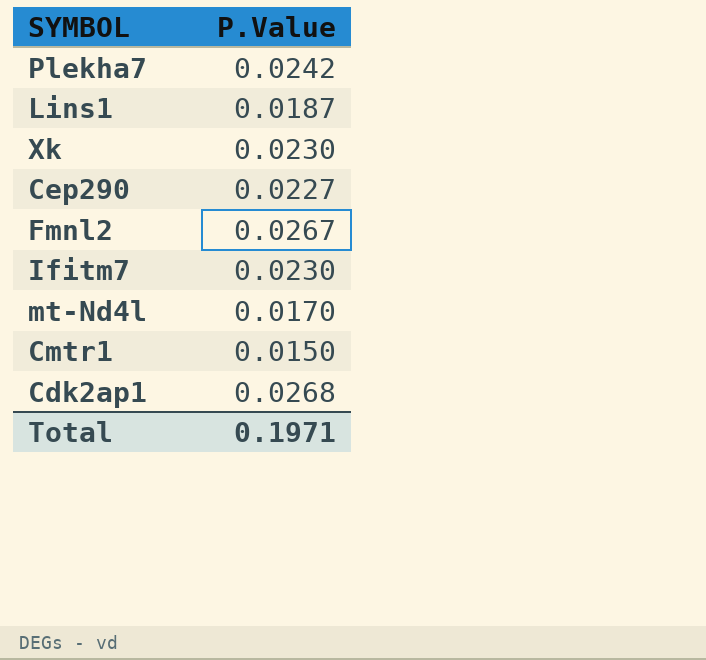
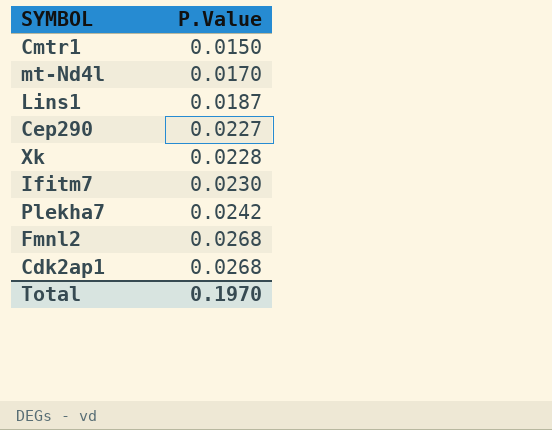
row order: none -> P.Value ascending
Xk | P.Value: 0.0230 -> 0.0228
Fmnl2 | P.Value: 0.0267 -> 0.0268
Total | P.Value: 0.1971 -> 0.1970

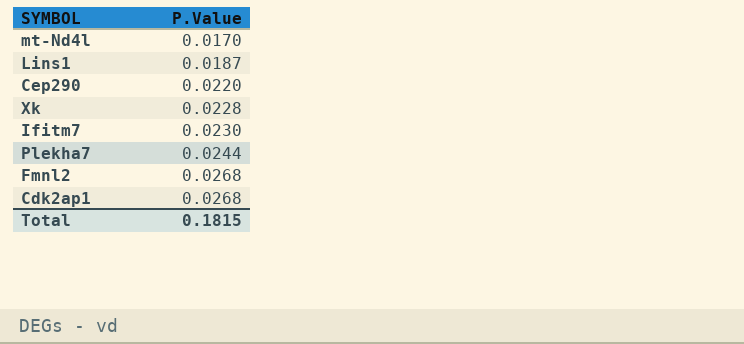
row Cmtr1: 0.0150 -> none
Cep290 | P.Value: 0.0227 -> 0.0220
Plekha7 | P.Value: 0.0242 -> 0.0244
Total | P.Value: 0.1970 -> 0.1815

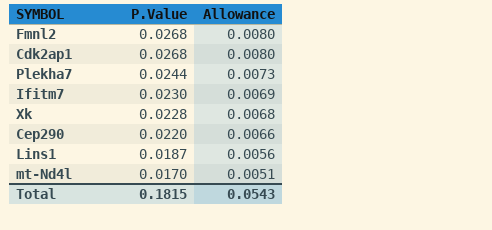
row order: P.Value ascending -> P.Value descending
column Allowance | formula: none -> [P.Value] * 0.3

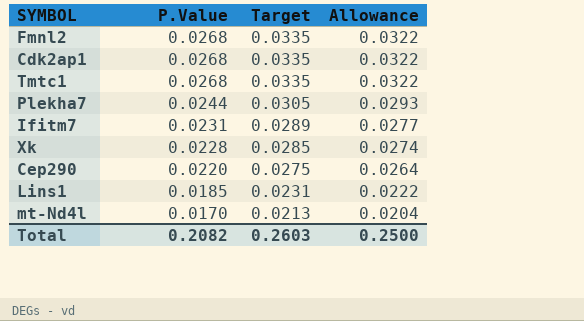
column Target | formula: none -> [P.Value] * 1.25
column Allowance | formula: [P.Value] * 0.3 -> [P.Value] * 1.2
row Tmtc1: none -> 0.0268 | 0.0335 | 0.0322
Ifitm7 | P.Value: 0.0230 -> 0.0231
Lins1 | P.Value: 0.0187 -> 0.0185
Total | P.Value: 0.1815 -> 0.2082
Total | Allowance: 0.0543 -> 0.2500

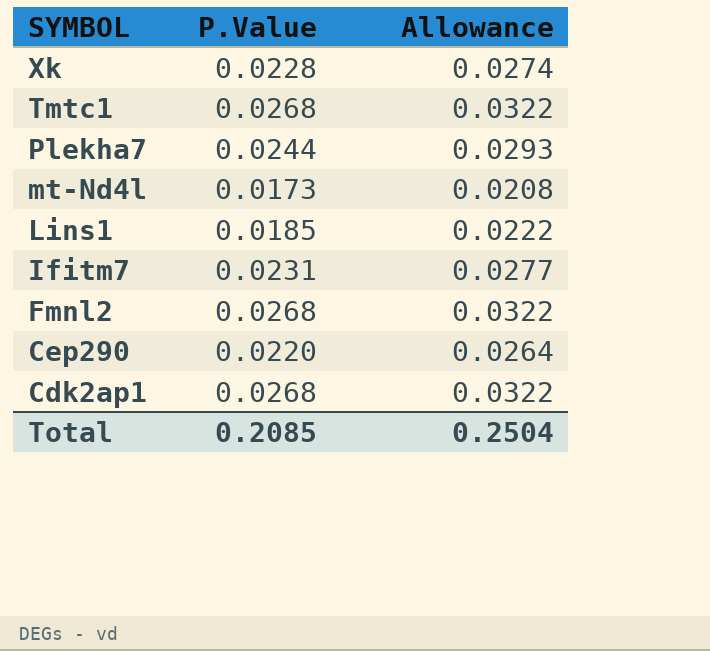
row order: P.Value descending -> SYMBOL descending
column Target | formula: [P.Value] * 1.25 -> none
mt-Nd4l | P.Value: 0.0170 -> 0.0173
mt-Nd4l | Allowance: 0.0204 -> 0.0208
Total | P.Value: 0.2082 -> 0.2085
Total | Allowance: 0.2500 -> 0.2504

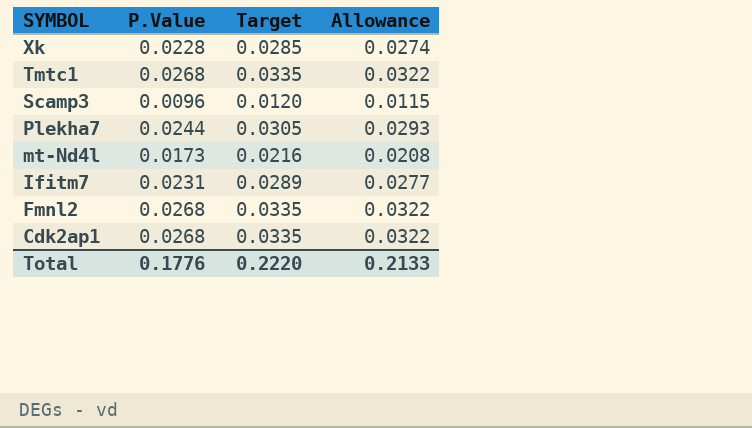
column Target | formula: none -> [P.Value] * 1.25
row Lins1: 0.0185 | 0.0222 -> none
row Cep290: 0.0220 | 0.0264 -> none
row Scamp3: none -> 0.0096 | 0.0120 | 0.0115
Total | P.Value: 0.2085 -> 0.1776
Total | Allowance: 0.2504 -> 0.2133

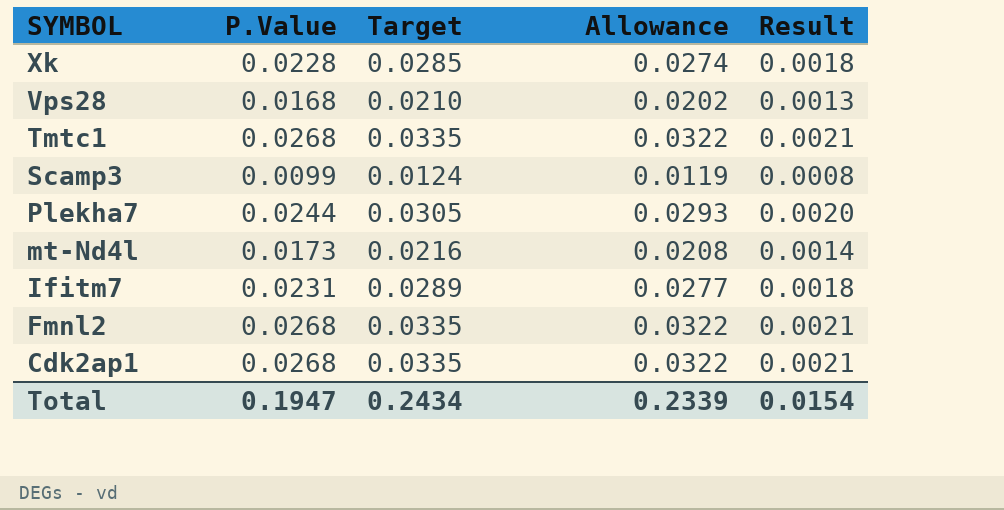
column Result | formula: none -> [P.Value] * 0.08
row Vps28: none -> 0.0168 | 0.0210 | 0.0202 | 0.0013
Scamp3 | P.Value: 0.0096 -> 0.0099
Scamp3 | Target: 0.0120 -> 0.0124
Scamp3 | Allowance: 0.0115 -> 0.0119
Total | P.Value: 0.1776 -> 0.1947
Total | Target: 0.2220 -> 0.2434
Total | Allowance: 0.2133 -> 0.2339

